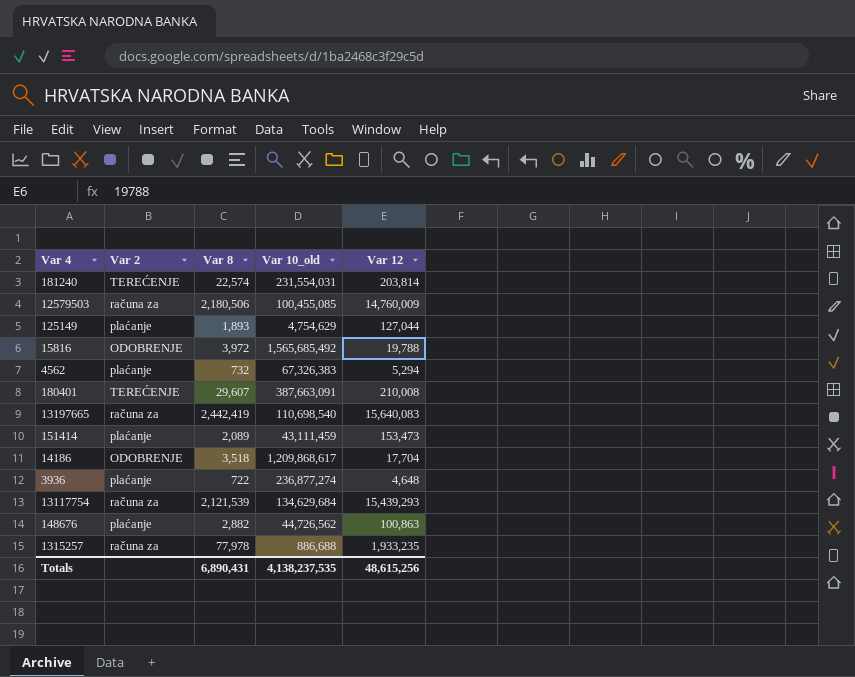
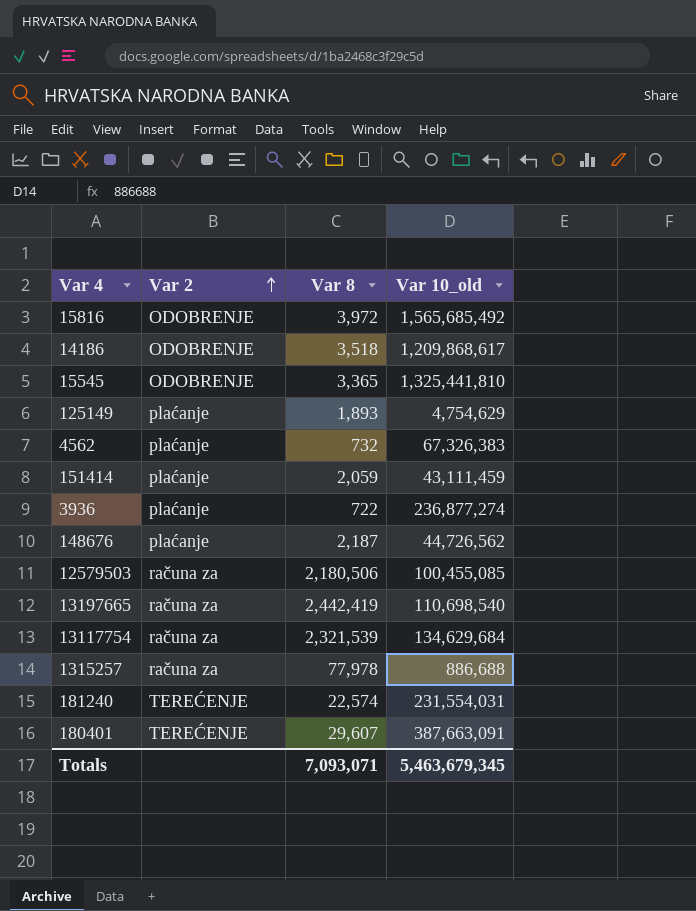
row order: none -> Var 2 ascending
column Var 12 | position: 5 -> none
row 15545: none -> ODOBRENJE | 3,365 | 1,325,441,810
151414 | Var 8: 2,089 -> 2,059
148676 | Var 8: 2,882 -> 2,187
13117754 | Var 8: 2,121,539 -> 2,321,539
Totals | Var 8: 6,890,431 -> 7,093,071
Totals | Var 10_old: 4,138,237,535 -> 5,463,679,345

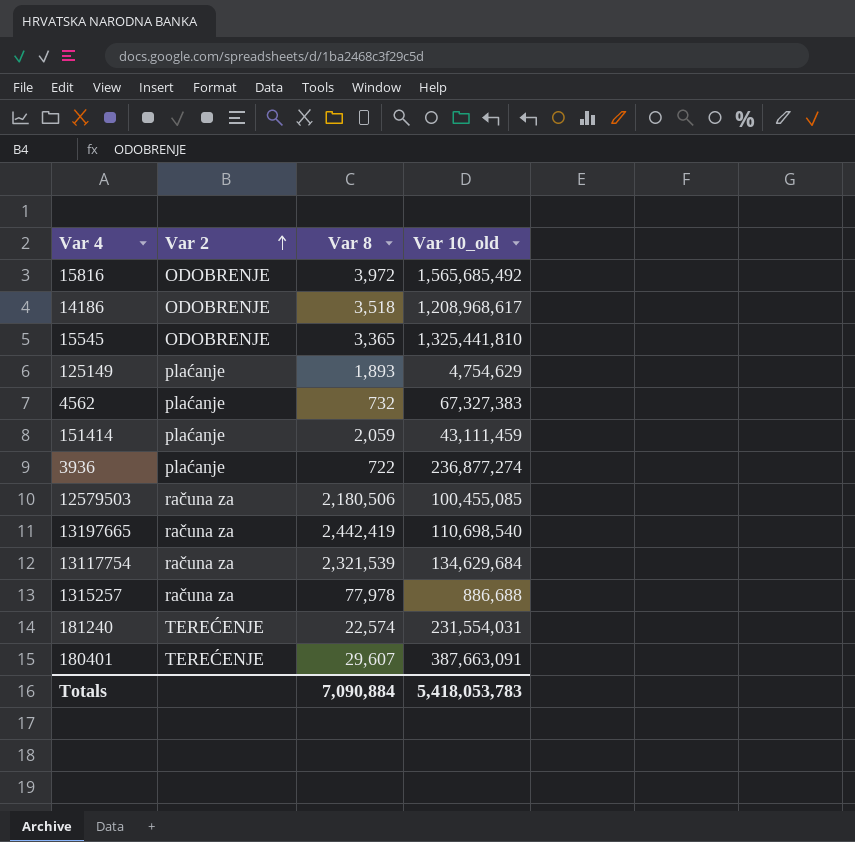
row 148676: plaćanje | 2,187 | 44,726,562 -> none
14186 | Var 10_old: 1,209,868,617 -> 1,208,968,617
4562 | Var 10_old: 67,326,383 -> 67,327,383
Totals | Var 8: 7,093,071 -> 7,090,884
Totals | Var 10_old: 5,463,679,345 -> 5,418,053,783

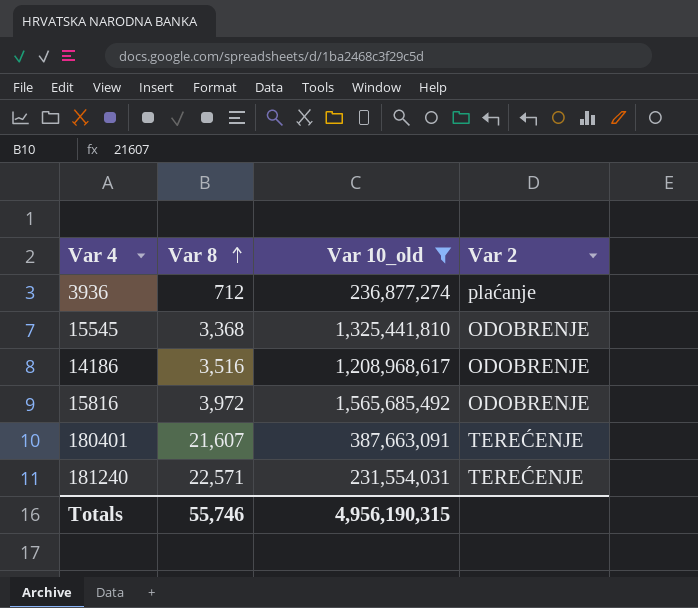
filter: none -> Var 10_old >= 231,554,031
row order: Var 2 ascending -> Var 8 ascending
column Var 2 | position: 2 -> 4
3936 | Var 8: 722 -> 712
15545 | Var 8: 3,365 -> 3,368
14186 | Var 8: 3,518 -> 3,516
180401 | Var 8: 29,607 -> 21,607
181240 | Var 8: 22,574 -> 22,571
Totals | Var 8: 7,090,884 -> 55,746
Totals | Var 10_old: 5,418,053,783 -> 4,956,190,315

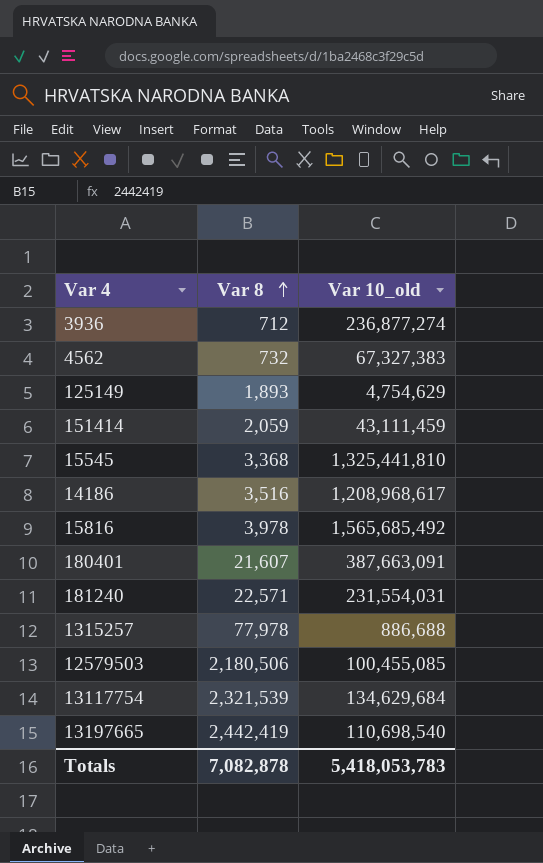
filter: Var 10_old >= 231,554,031 -> none
column Var 2 | position: 4 -> none
15816 | Var 8: 3,972 -> 3,978
Totals | Var 8: 55,746 -> 7,082,878
Totals | Var 10_old: 4,956,190,315 -> 5,418,053,783

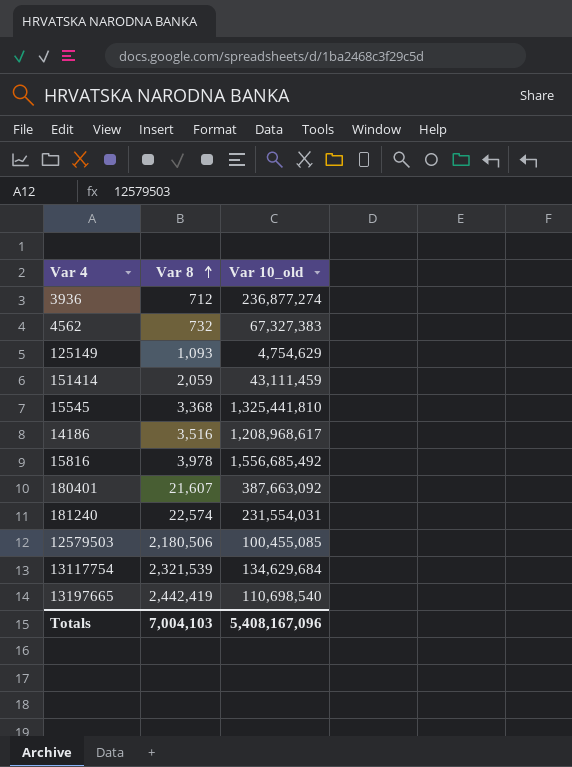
row 1315257: 77,978 | 886,688 -> none
125149 | Var 8: 1,893 -> 1,093
15816 | Var 10_old: 1,565,685,492 -> 1,556,685,492
180401 | Var 10_old: 387,663,091 -> 387,663,092
181240 | Var 8: 22,571 -> 22,574
Totals | Var 8: 7,082,878 -> 7,004,103
Totals | Var 10_old: 5,418,053,783 -> 5,408,167,096

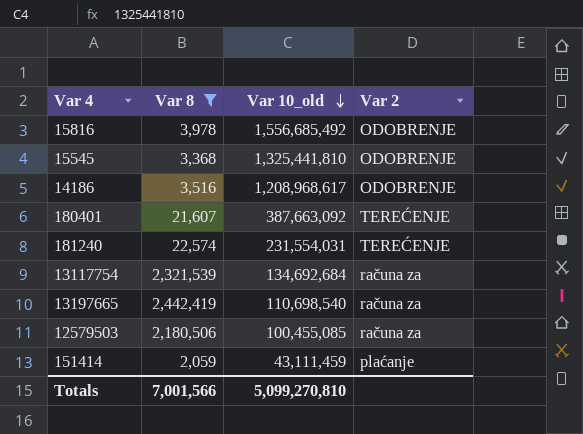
filter: none -> Var 8 >= 2,059
row order: Var 8 ascending -> Var 10_old descending
column Var 2 | position: none -> 4
13117754 | Var 10_old: 134,629,684 -> 134,692,684
Totals | Var 8: 7,004,103 -> 7,001,566
Totals | Var 10_old: 5,408,167,096 -> 5,099,270,810

